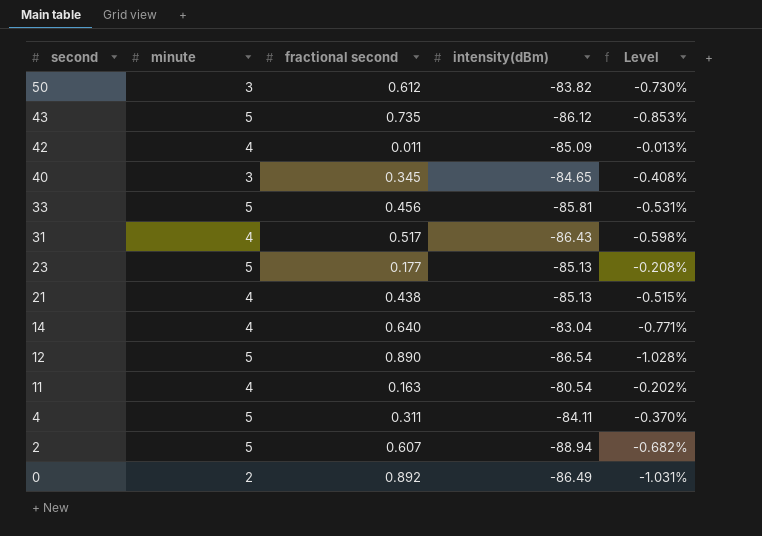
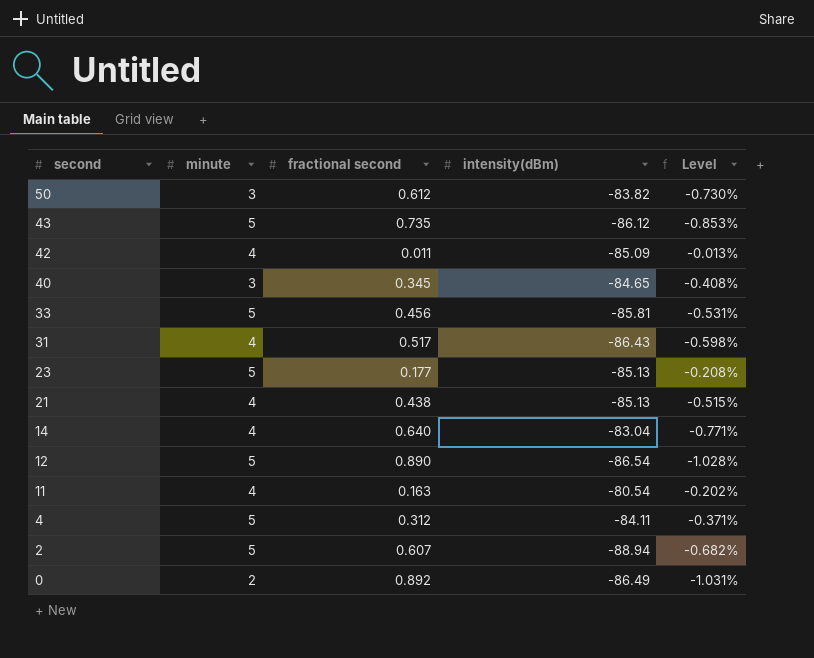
4 | fractional second: 0.311 -> 0.312
4 | Level: -0.370% -> -0.371%

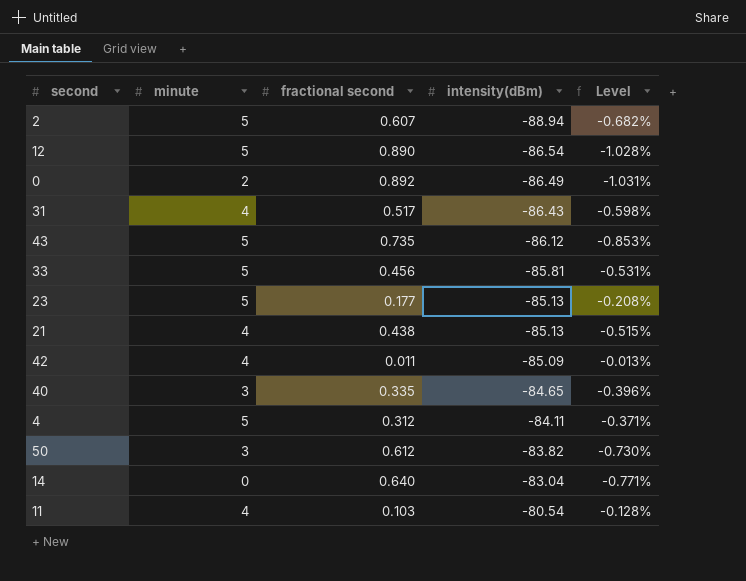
row order: second descending -> intensity(dBm) ascending
40 | fractional second: 0.345 -> 0.335
40 | Level: -0.408% -> -0.396%
14 | minute: 4 -> 0
11 | fractional second: 0.163 -> 0.103
11 | Level: -0.202% -> -0.128%

